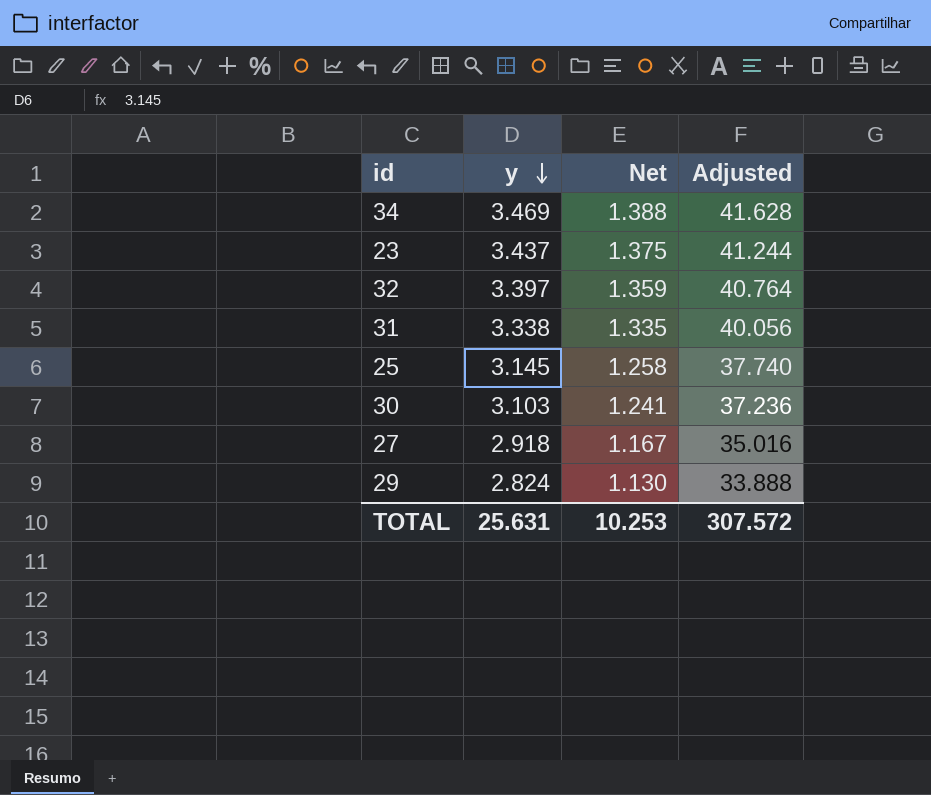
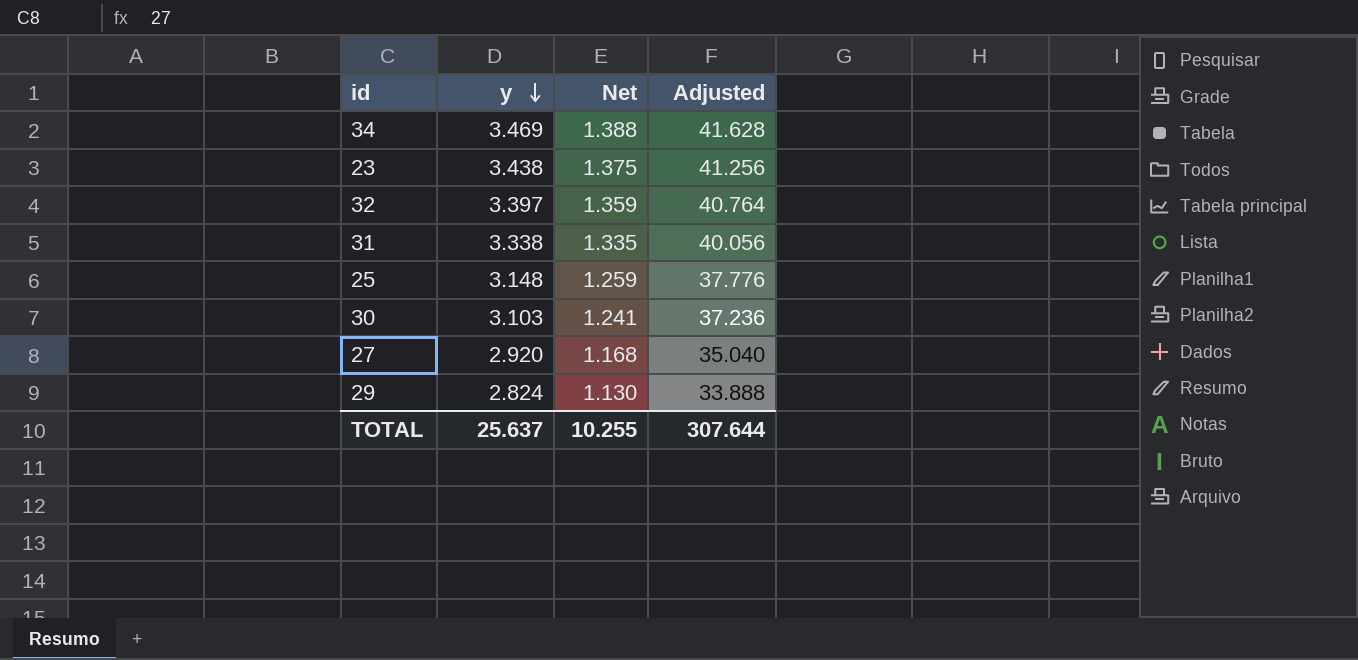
23 | y: 3.437 -> 3.438
23 | Adjusted: 41.244 -> 41.256
25 | y: 3.145 -> 3.148
25 | Net: 1.258 -> 1.259
25 | Adjusted: 37.740 -> 37.776
27 | y: 2.918 -> 2.920
27 | Net: 1.167 -> 1.168
27 | Adjusted: 35.016 -> 35.040
TOTAL | y: 25.631 -> 25.637
TOTAL | Net: 10.253 -> 10.255
TOTAL | Adjusted: 307.572 -> 307.644

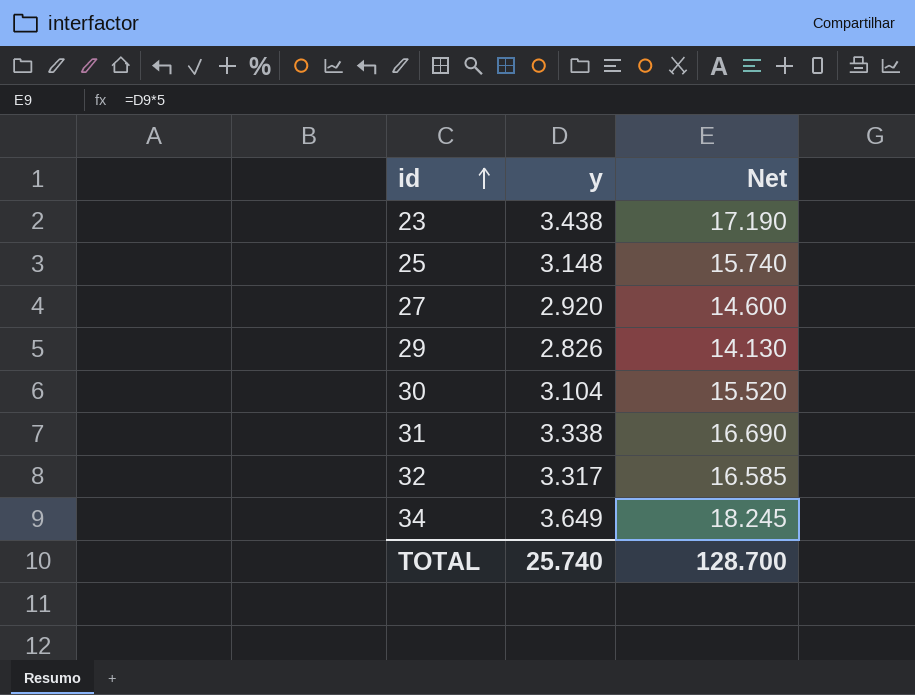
row order: y descending -> id ascending
column Adjusted | formula: [y] * 12 -> none
column Net | formula: [y] * 0.4 -> [y] * 5
29 | y: 2.824 -> 2.826
30 | y: 3.103 -> 3.104
32 | y: 3.397 -> 3.317
34 | y: 3.469 -> 3.649
TOTAL | y: 25.637 -> 25.740
TOTAL | Net: 10.255 -> 128.700

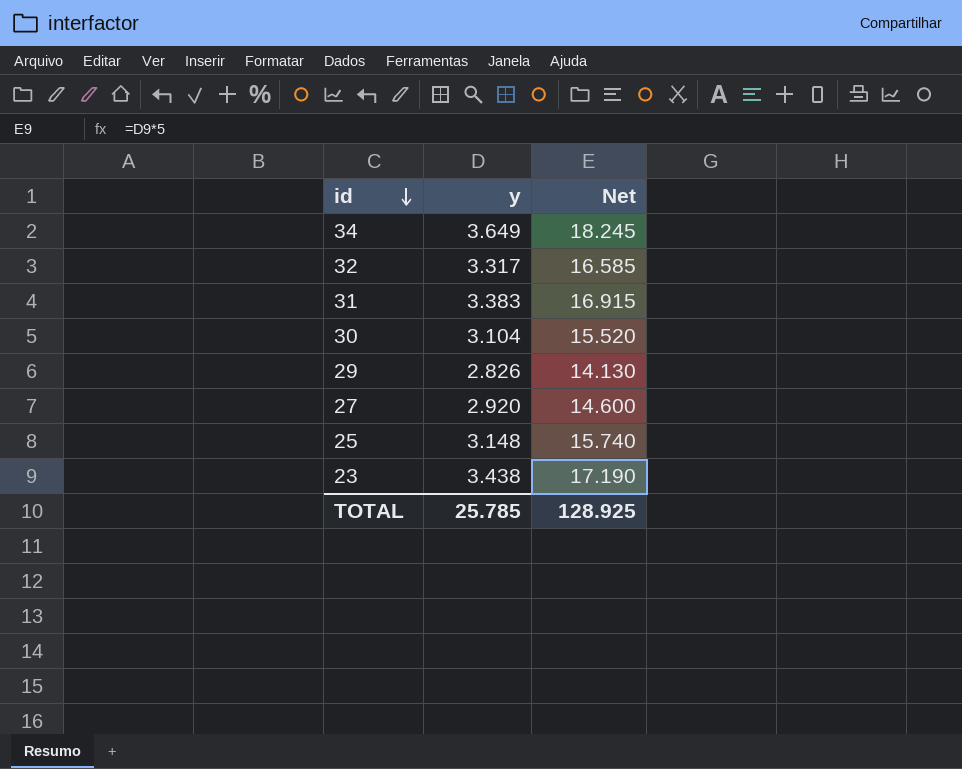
row order: id ascending -> id descending
31 | y: 3.338 -> 3.383
31 | Net: 16.690 -> 16.915
TOTAL | y: 25.740 -> 25.785
TOTAL | Net: 128.700 -> 128.925

